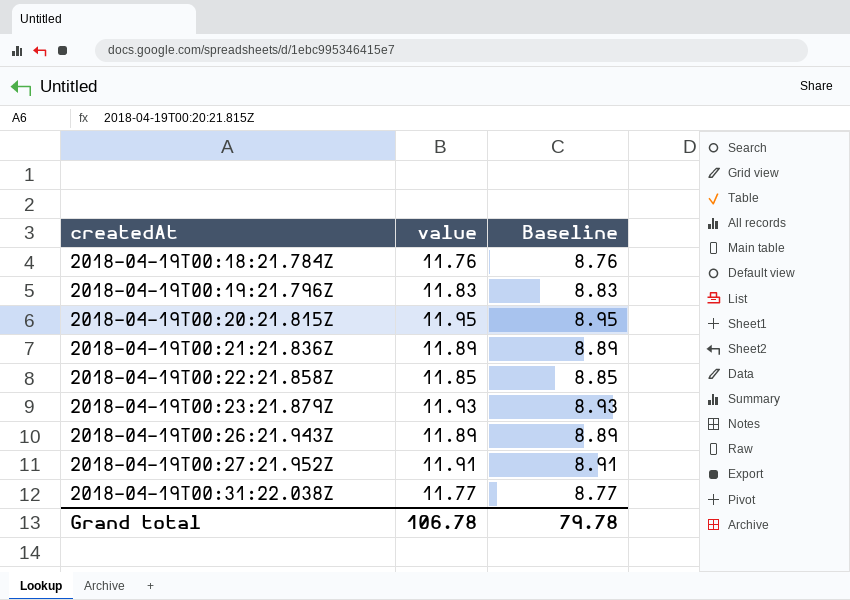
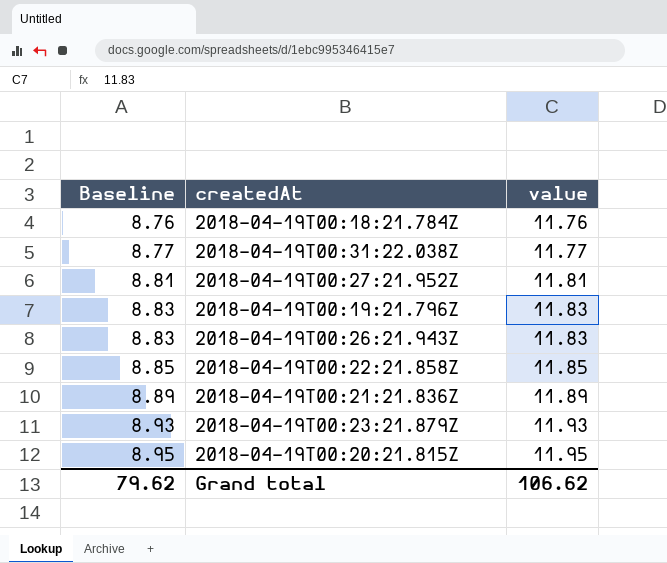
row order: createdAt ascending -> Baseline ascending
column Baseline | position: 3 -> 1
2018-04-19T00:27:21.952Z | Baseline: 8.91 -> 8.81
2018-04-19T00:27:21.952Z | value: 11.91 -> 11.81
2018-04-19T00:26:21.943Z | Baseline: 8.89 -> 8.83
2018-04-19T00:26:21.943Z | value: 11.89 -> 11.83
Grand total | Baseline: 79.78 -> 79.62
Grand total | value: 106.78 -> 106.62

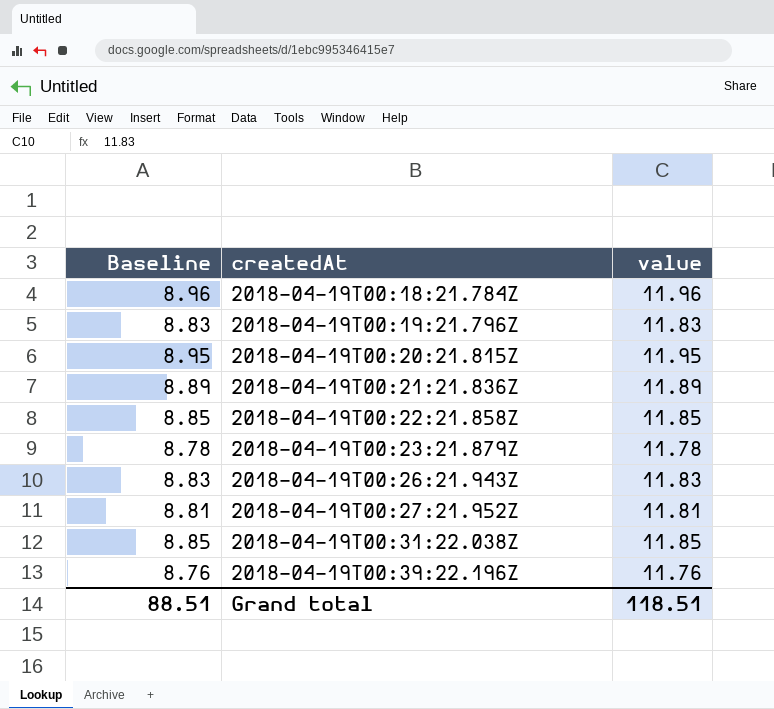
row order: Baseline ascending -> createdAt ascending
2018-04-19T00:18:21.784Z | Baseline: 8.76 -> 8.96
2018-04-19T00:18:21.784Z | value: 11.76 -> 11.96
2018-04-19T00:23:21.879Z | Baseline: 8.93 -> 8.78
2018-04-19T00:23:21.879Z | value: 11.93 -> 11.78
2018-04-19T00:31:22.038Z | Baseline: 8.77 -> 8.85
2018-04-19T00:31:22.038Z | value: 11.77 -> 11.85
row 2018-04-19T00:39:22.196Z: none -> 8.76 | 11.76
Grand total | Baseline: 79.62 -> 88.51
Grand total | value: 106.62 -> 118.51

